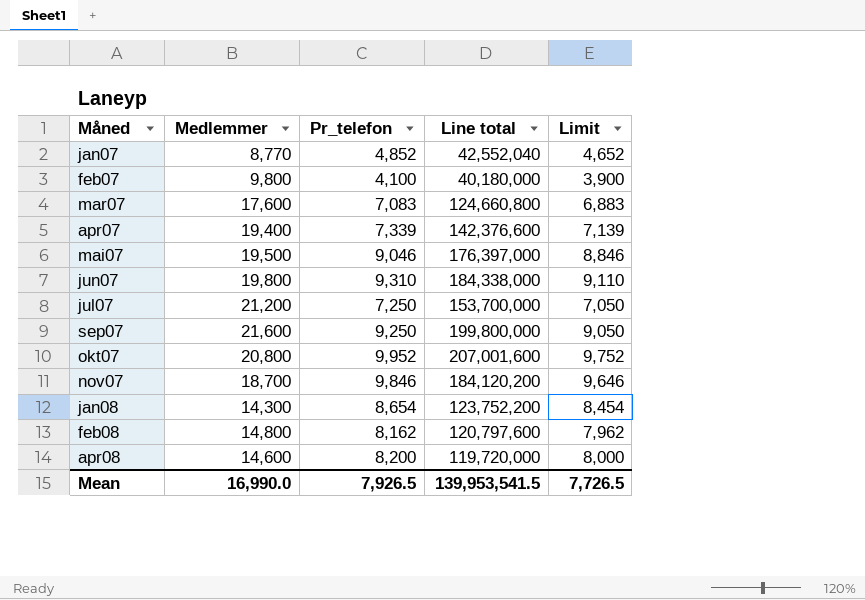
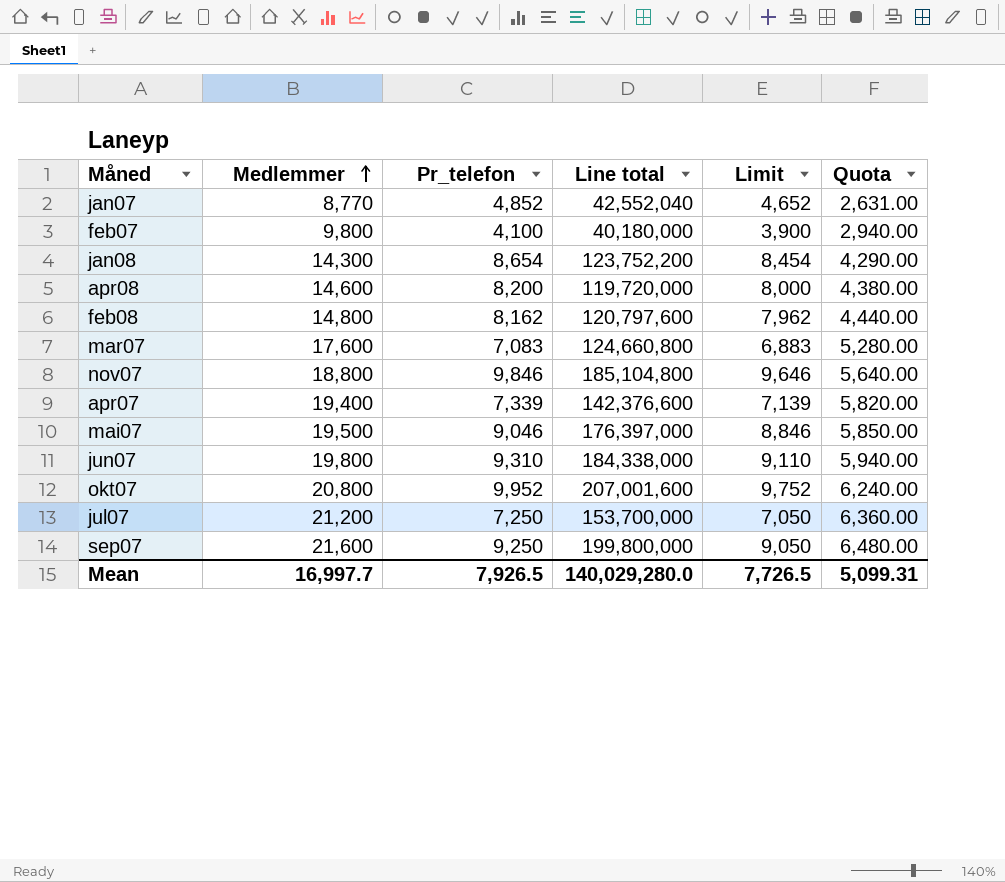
row order: none -> Medlemmer ascending
column Quota | formula: none -> [Medlemmer] * 0.3
nov07 | Medlemmer: 18,700 -> 18,800
nov07 | Line total: 184,120,200 -> 185,104,800
Mean | Medlemmer: 16,990.0 -> 16,997.7
Mean | Line total: 139,953,541.5 -> 140,029,280.0

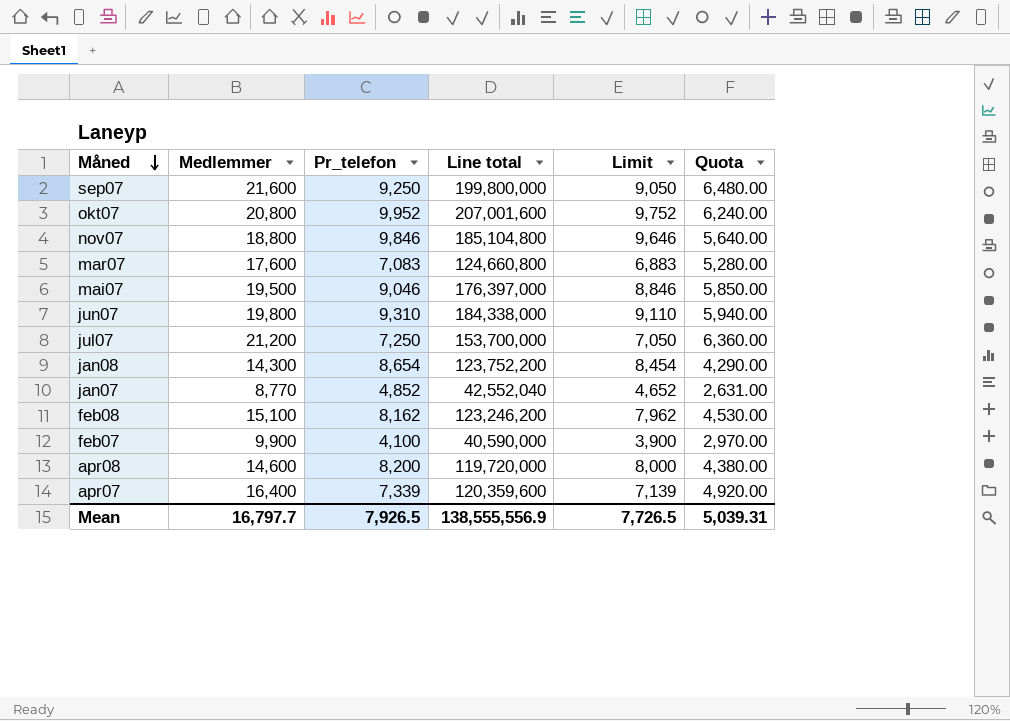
row order: Medlemmer ascending -> Måned descending
feb08 | Medlemmer: 14,800 -> 15,100
feb08 | Line total: 120,797,600 -> 123,246,200
feb08 | Quota: 4,440.00 -> 4,530.00
feb07 | Medlemmer: 9,800 -> 9,900
feb07 | Line total: 40,180,000 -> 40,590,000
feb07 | Quota: 2,940.00 -> 2,970.00
apr07 | Medlemmer: 19,400 -> 16,400
apr07 | Line total: 142,376,600 -> 120,359,600
apr07 | Quota: 5,820.00 -> 4,920.00
Mean | Medlemmer: 16,997.7 -> 16,797.7
Mean | Line total: 140,029,280.0 -> 138,555,556.9
Mean | Quota: 5,099.31 -> 5,039.31

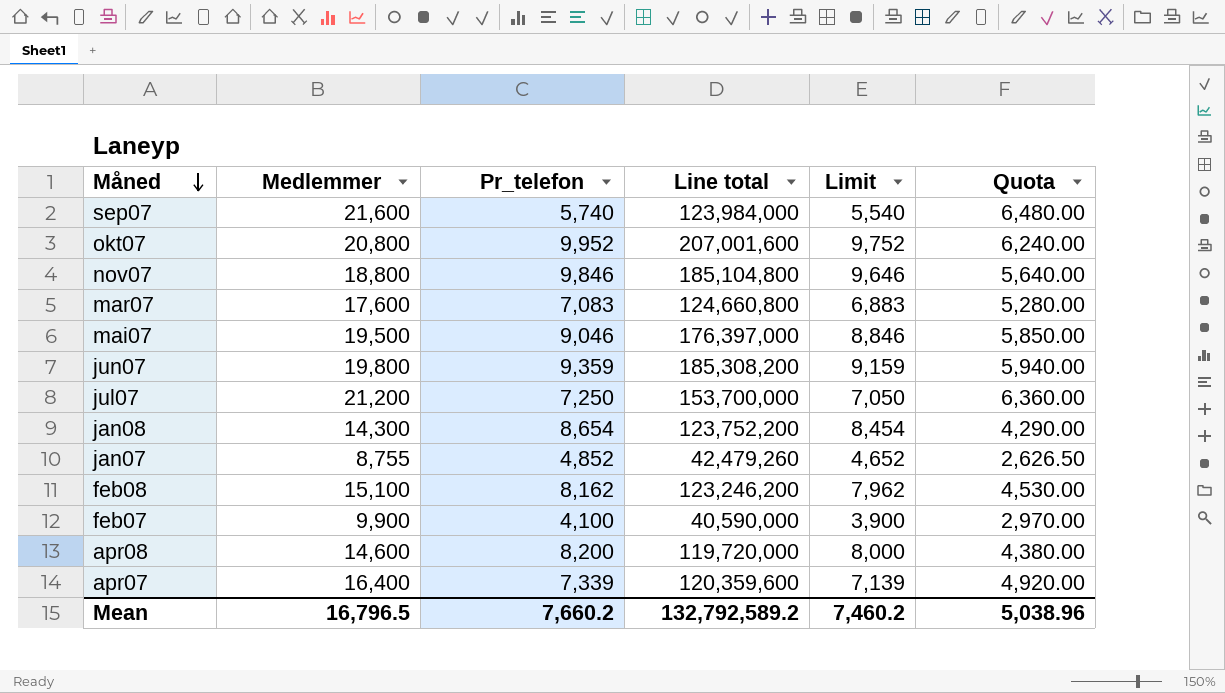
sep07 | Pr_telefon: 9,250 -> 5,740
sep07 | Line total: 199,800,000 -> 123,984,000
sep07 | Limit: 9,050 -> 5,540
jun07 | Pr_telefon: 9,310 -> 9,359
jun07 | Line total: 184,338,000 -> 185,308,200
jun07 | Limit: 9,110 -> 9,159
jan07 | Medlemmer: 8,770 -> 8,755
jan07 | Line total: 42,552,040 -> 42,479,260
jan07 | Quota: 2,631.00 -> 2,626.50
Mean | Medlemmer: 16,797.7 -> 16,796.5
Mean | Pr_telefon: 7,926.5 -> 7,660.2
Mean | Line total: 138,555,556.9 -> 132,792,589.2
Mean | Limit: 7,726.5 -> 7,460.2
Mean | Quota: 5,039.31 -> 5,038.96

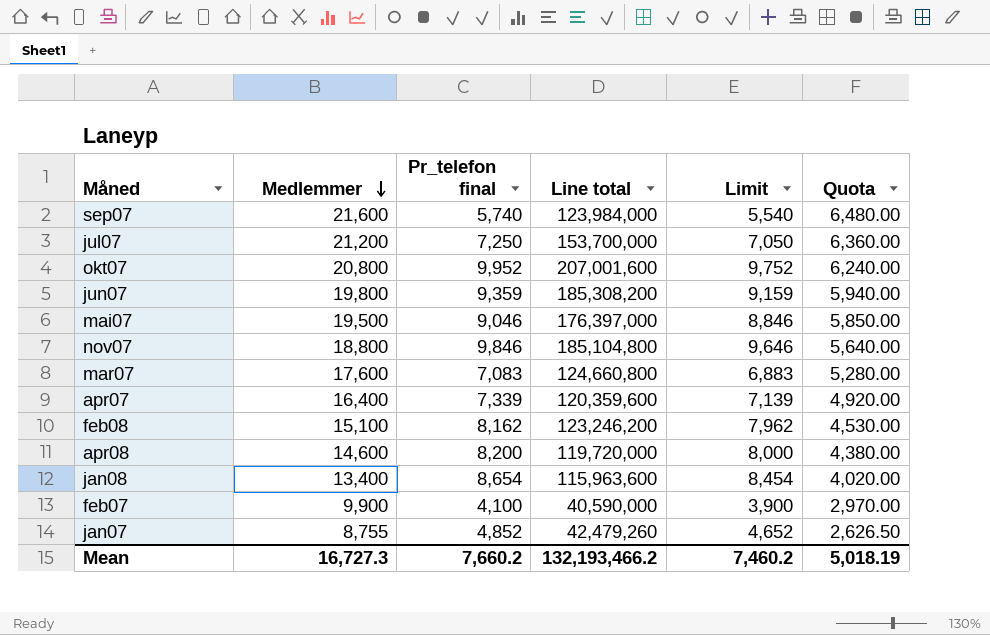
row order: Måned descending -> Medlemmer descending
column name: Pr_telefon -> Pr_telefon final
jan08 | Medlemmer: 14,300 -> 13,400
jan08 | Line total: 123,752,200 -> 115,963,600
jan08 | Quota: 4,290.00 -> 4,020.00
Mean | Medlemmer: 16,796.5 -> 16,727.3
Mean | Line total: 132,792,589.2 -> 132,193,466.2
Mean | Quota: 5,038.96 -> 5,018.19

